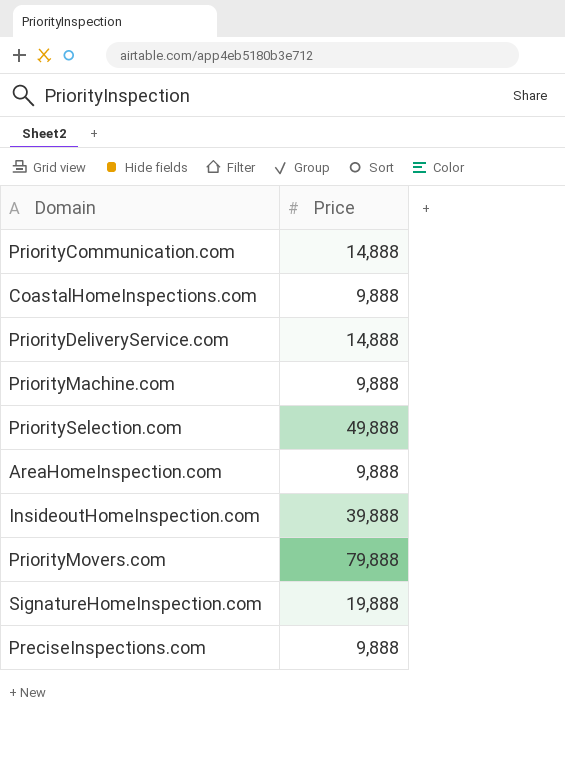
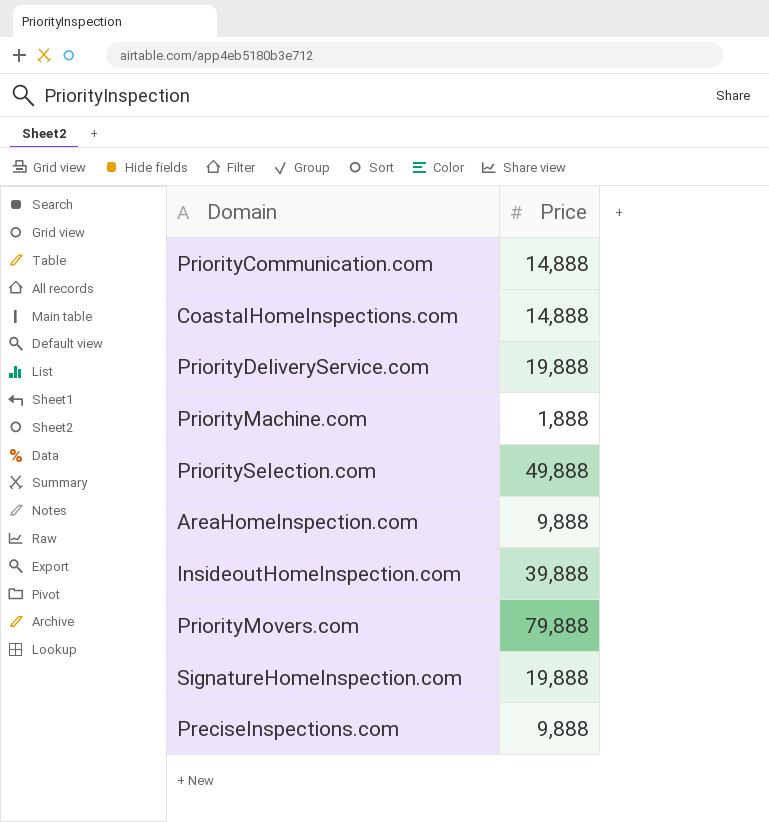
CoastalHomeInspections.com | Price: 9,888 -> 14,888
PriorityDeliveryService.com | Price: 14,888 -> 19,888
PriorityMachine.com | Price: 9,888 -> 1,888

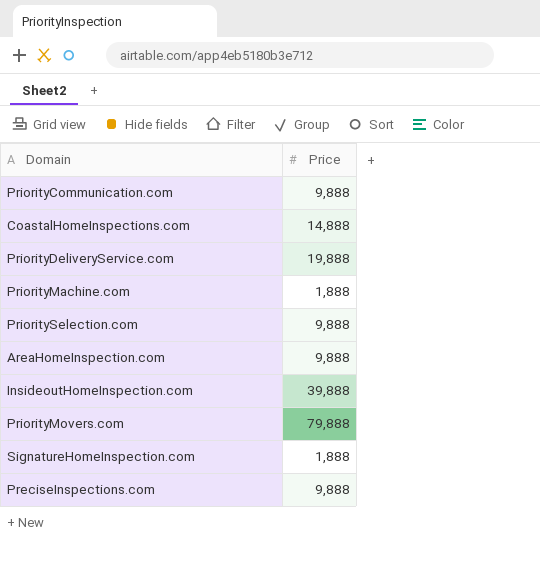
PriorityCommunication.com | Price: 14,888 -> 9,888
PrioritySelection.com | Price: 49,888 -> 9,888
SignatureHomeInspection.com | Price: 19,888 -> 1,888

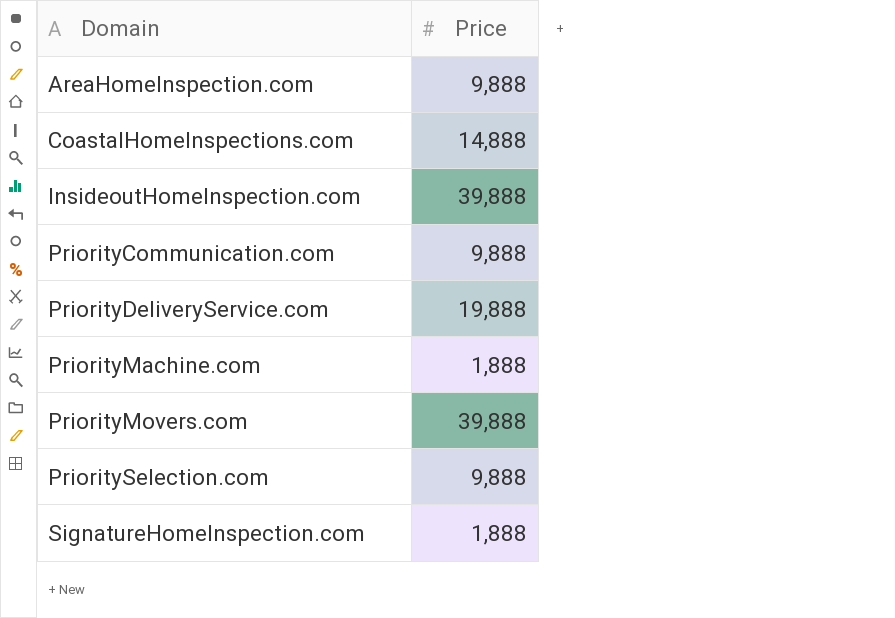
row order: none -> Domain ascending
row PreciseInspections.com: 9,888 -> none
PriorityMovers.com | Price: 79,888 -> 39,888

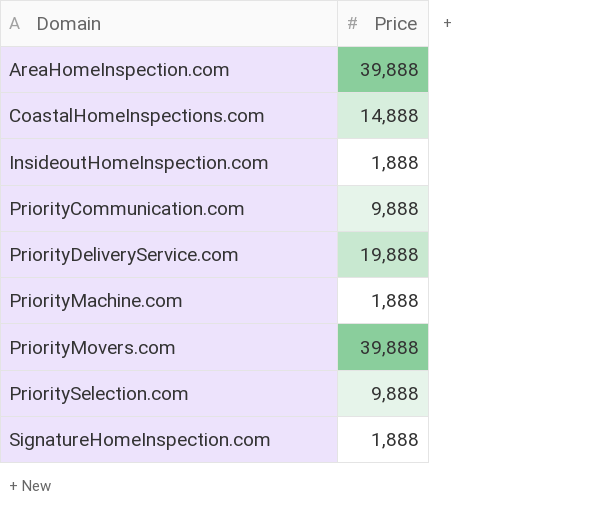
AreaHomeInspection.com | Price: 9,888 -> 39,888
InsideoutHomeInspection.com | Price: 39,888 -> 1,888

